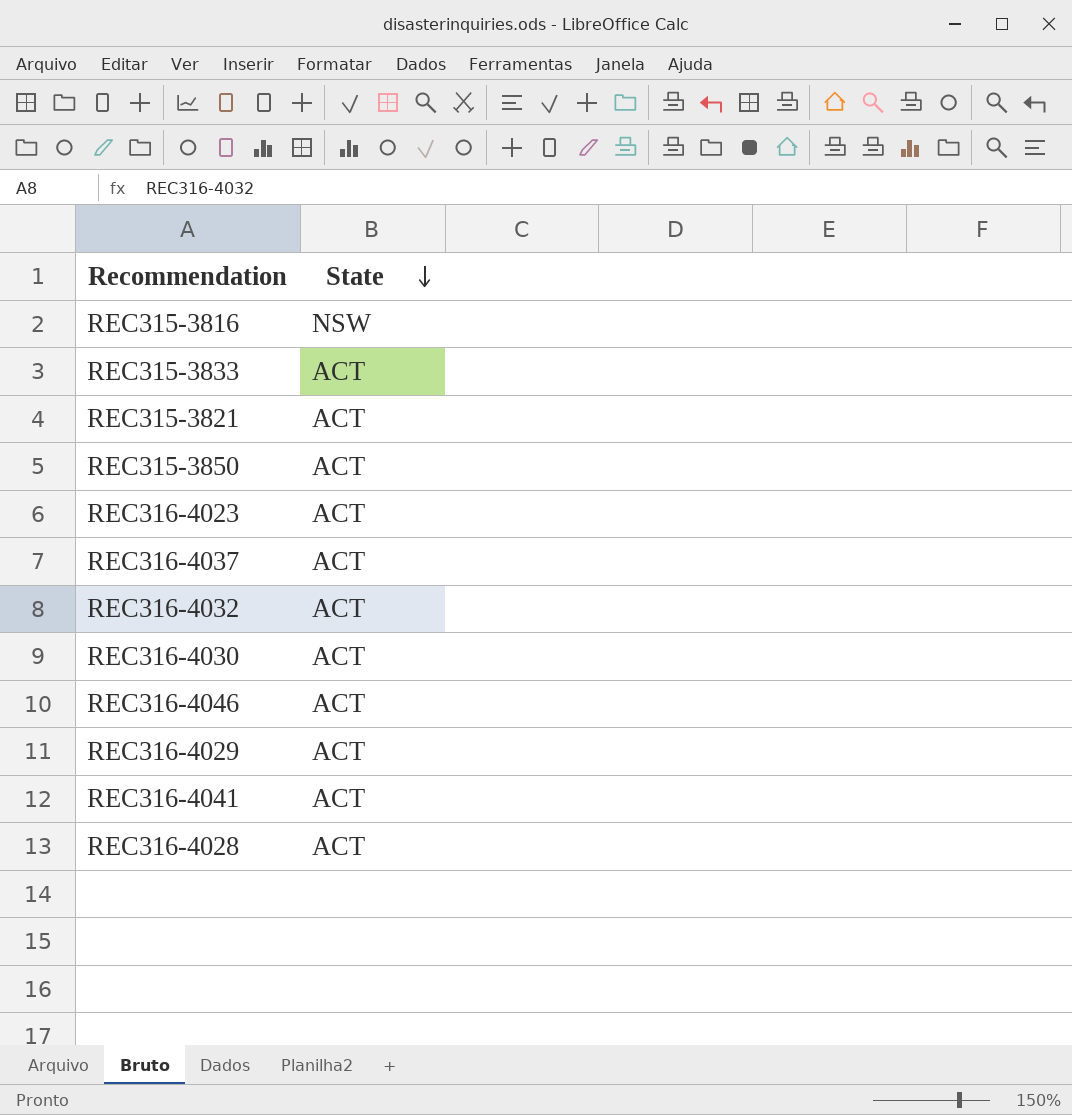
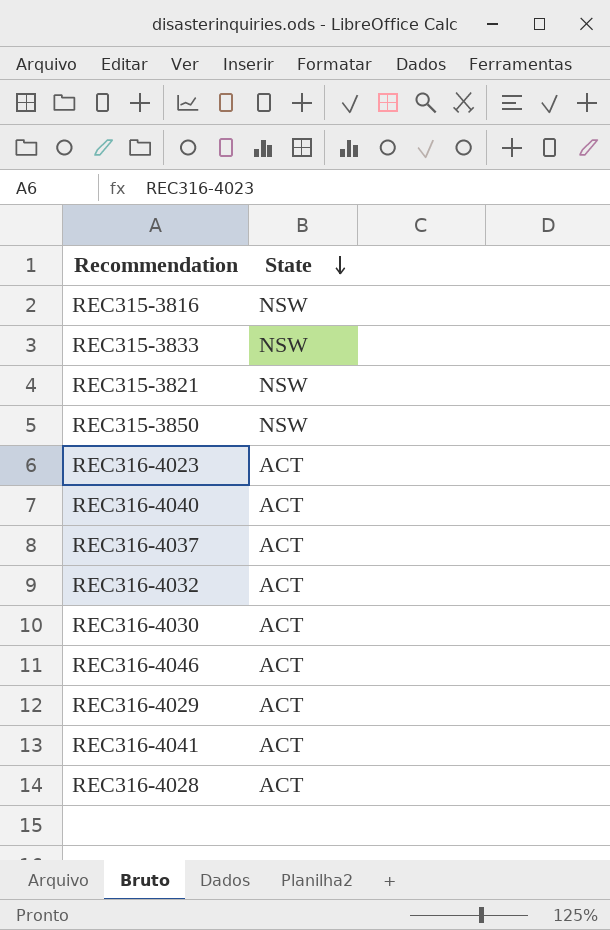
REC315-3833 | State: ACT -> NSW
REC315-3821 | State: ACT -> NSW
REC315-3850 | State: ACT -> NSW
row REC316-4040: none -> ACT

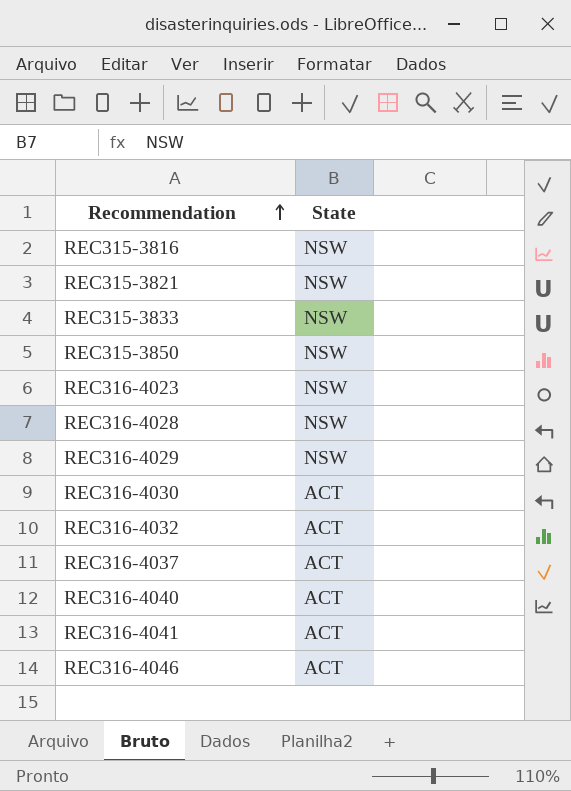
row order: State descending -> Recommendation ascending
REC316-4023 | State: ACT -> NSW
REC316-4028 | State: ACT -> NSW
REC316-4029 | State: ACT -> NSW

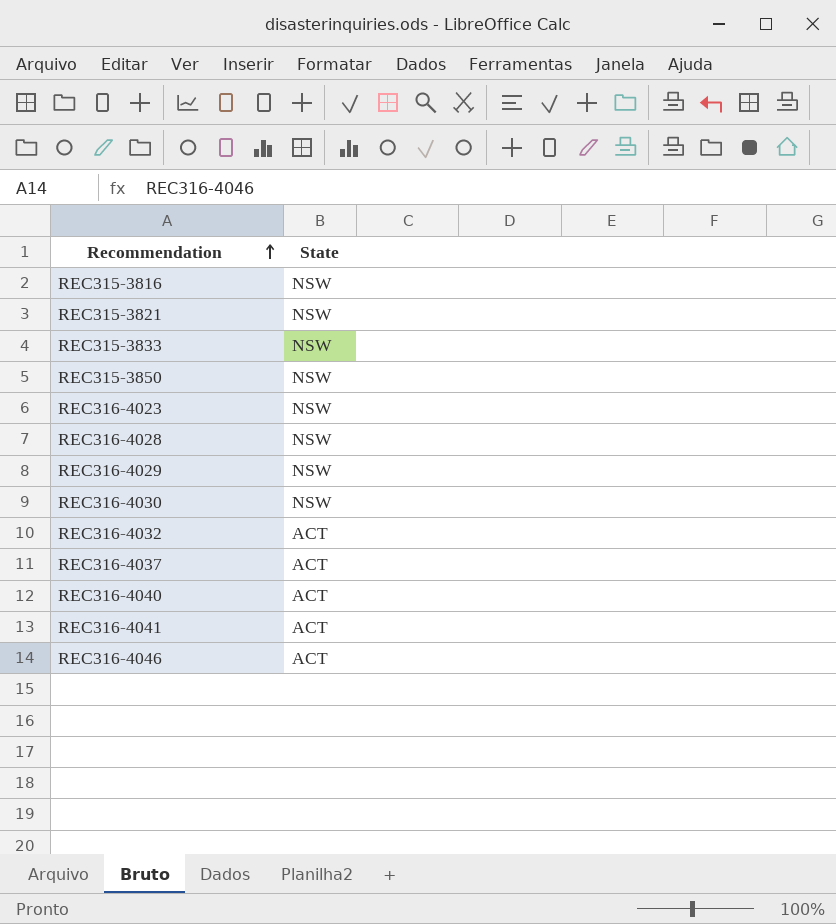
REC316-4030 | State: ACT -> NSW

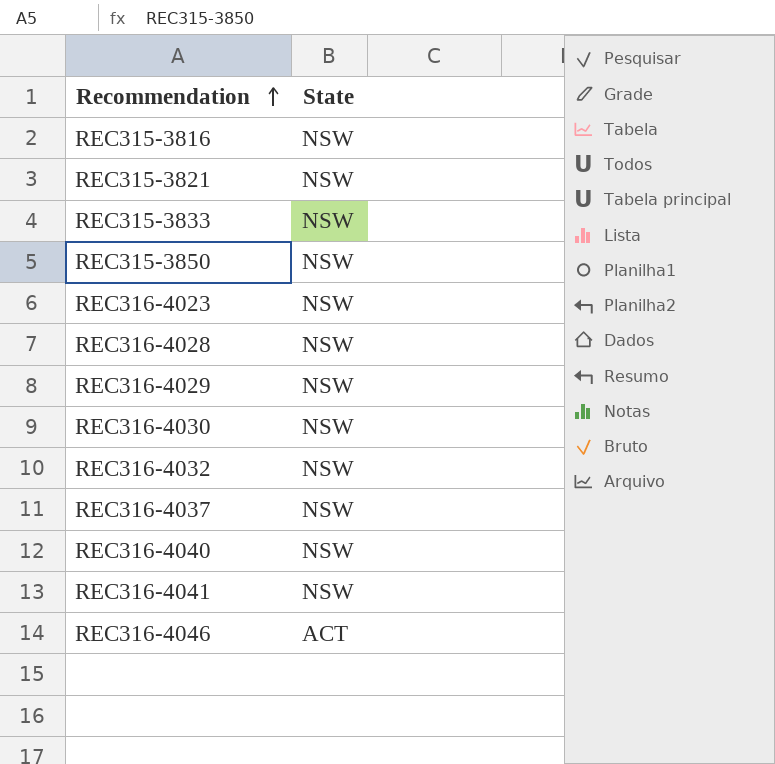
REC316-4032 | State: ACT -> NSW
REC316-4037 | State: ACT -> NSW
REC316-4040 | State: ACT -> NSW
REC316-4041 | State: ACT -> NSW

